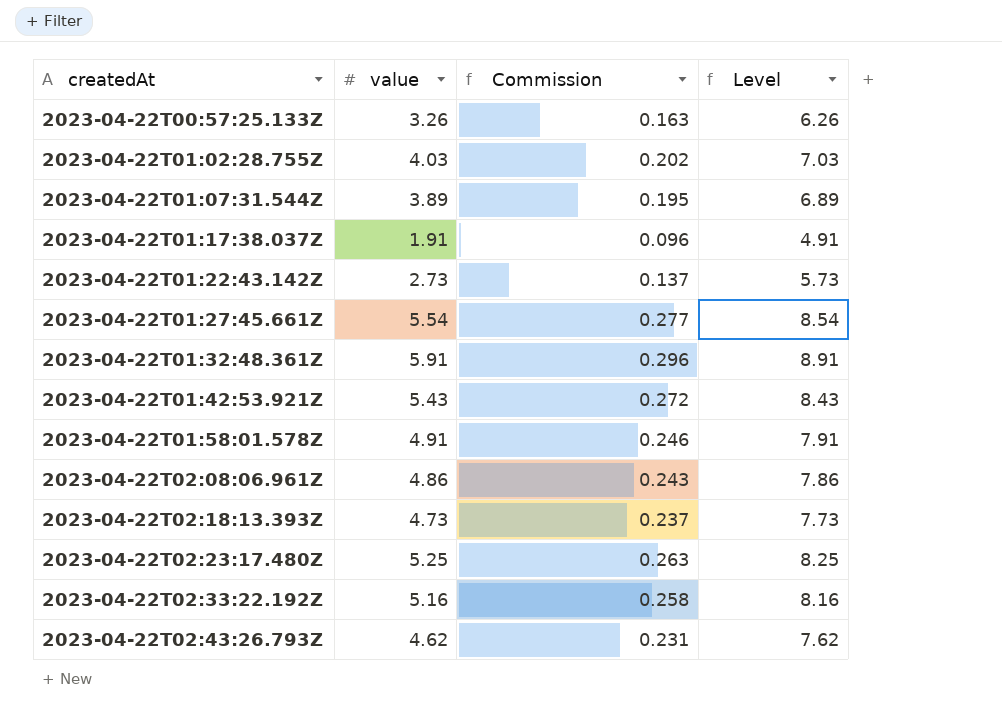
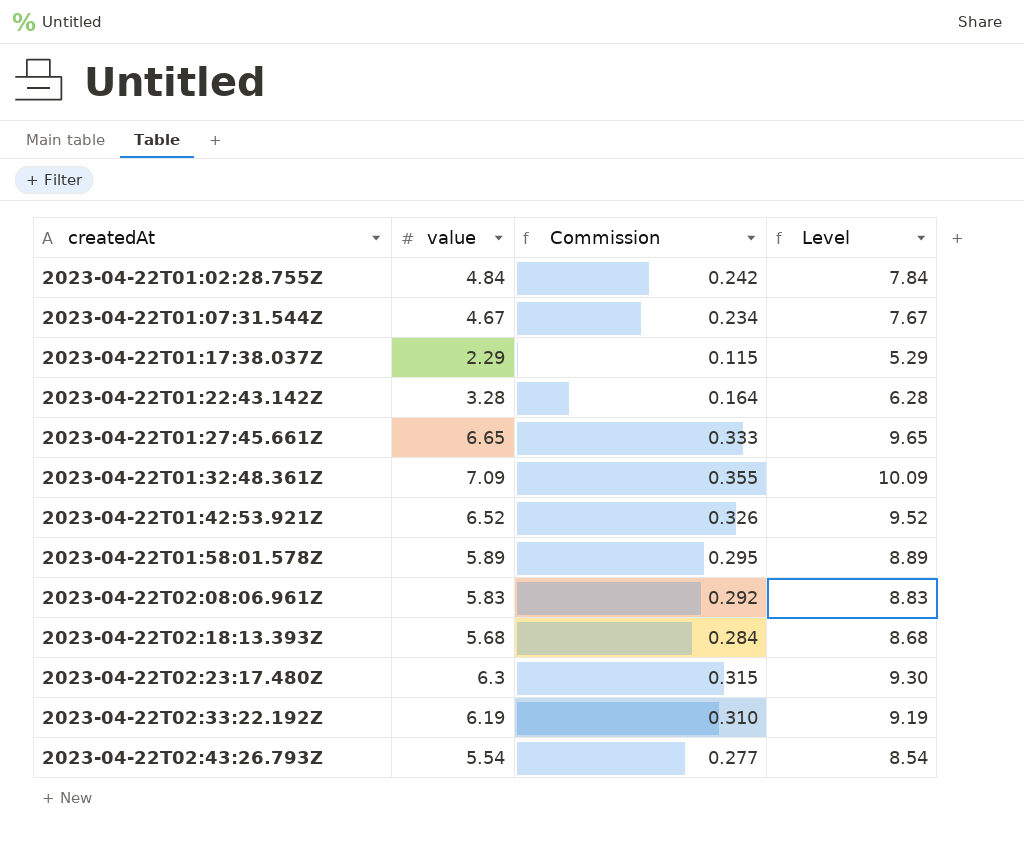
row 2023-04-22T00:57:25.133Z: 3.26 | 0.163 | 6.26 -> none
2023-04-22T01:02:28.755Z | value: 4.03 -> 4.84
2023-04-22T01:02:28.755Z | Commission: 0.202 -> 0.242
2023-04-22T01:02:28.755Z | Level: 7.03 -> 7.84
2023-04-22T01:07:31.544Z | value: 3.89 -> 4.67
2023-04-22T01:07:31.544Z | Commission: 0.195 -> 0.234
2023-04-22T01:07:31.544Z | Level: 6.89 -> 7.67
2023-04-22T01:17:38.037Z | value: 1.91 -> 2.29
2023-04-22T01:17:38.037Z | Commission: 0.096 -> 0.115
2023-04-22T01:17:38.037Z | Level: 4.91 -> 5.29
2023-04-22T01:22:43.142Z | value: 2.73 -> 3.28
2023-04-22T01:22:43.142Z | Commission: 0.137 -> 0.164
2023-04-22T01:22:43.142Z | Level: 5.73 -> 6.28
2023-04-22T01:27:45.661Z | value: 5.54 -> 6.65
2023-04-22T01:27:45.661Z | Commission: 0.277 -> 0.333
2023-04-22T01:27:45.661Z | Level: 8.54 -> 9.65
2023-04-22T01:32:48.361Z | value: 5.91 -> 7.09
2023-04-22T01:32:48.361Z | Commission: 0.296 -> 0.355
2023-04-22T01:32:48.361Z | Level: 8.91 -> 10.09
2023-04-22T01:42:53.921Z | value: 5.43 -> 6.52
2023-04-22T01:42:53.921Z | Commission: 0.272 -> 0.326
2023-04-22T01:42:53.921Z | Level: 8.43 -> 9.52
2023-04-22T01:58:01.578Z | value: 4.91 -> 5.89
2023-04-22T01:58:01.578Z | Commission: 0.246 -> 0.295
2023-04-22T01:58:01.578Z | Level: 7.91 -> 8.89
2023-04-22T02:08:06.961Z | value: 4.86 -> 5.83
2023-04-22T02:08:06.961Z | Commission: 0.243 -> 0.292
2023-04-22T02:08:06.961Z | Level: 7.86 -> 8.83
2023-04-22T02:18:13.393Z | value: 4.73 -> 5.68
2023-04-22T02:18:13.393Z | Commission: 0.237 -> 0.284
2023-04-22T02:18:13.393Z | Level: 7.73 -> 8.68
2023-04-22T02:23:17.480Z | value: 5.25 -> 6.3
2023-04-22T02:23:17.480Z | Commission: 0.263 -> 0.315
2023-04-22T02:23:17.480Z | Level: 8.25 -> 9.30
2023-04-22T02:33:22.192Z | value: 5.16 -> 6.19
2023-04-22T02:33:22.192Z | Commission: 0.258 -> 0.310
2023-04-22T02:33:22.192Z | Level: 8.16 -> 9.19
2023-04-22T02:43:26.793Z | value: 4.62 -> 5.54
2023-04-22T02:43:26.793Z | Commission: 0.231 -> 0.277
2023-04-22T02:43:26.793Z | Level: 7.62 -> 8.54

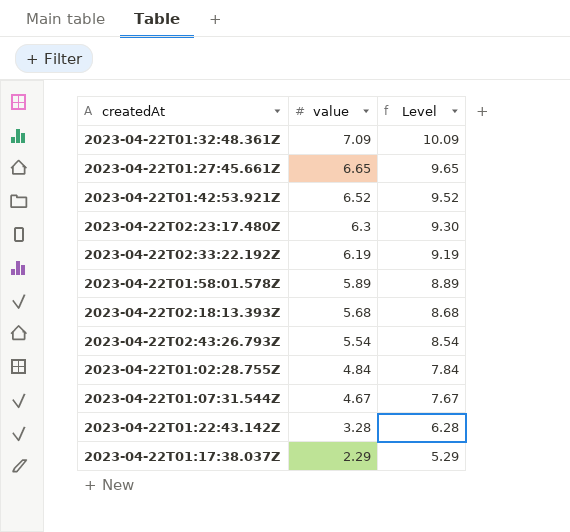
row order: createdAt ascending -> value descending
column Commission | formula: [value] * 0.05 -> none
row 2023-04-22T02:08:06.961Z: 5.83 | 0.292 | 8.83 -> none

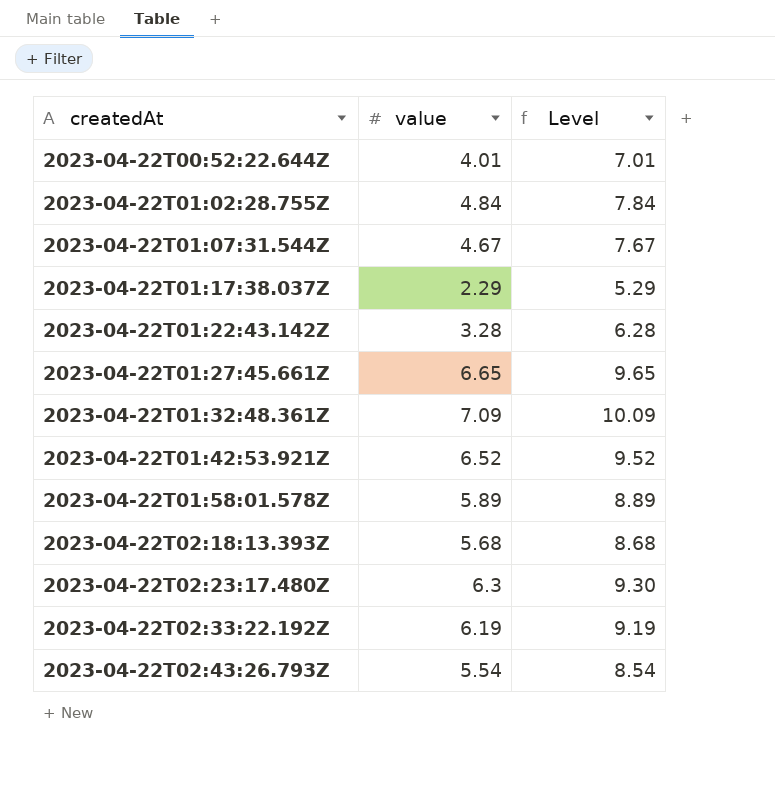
row order: value descending -> createdAt ascending
row 2023-04-22T00:52:22.644Z: none -> 4.01 | 7.01

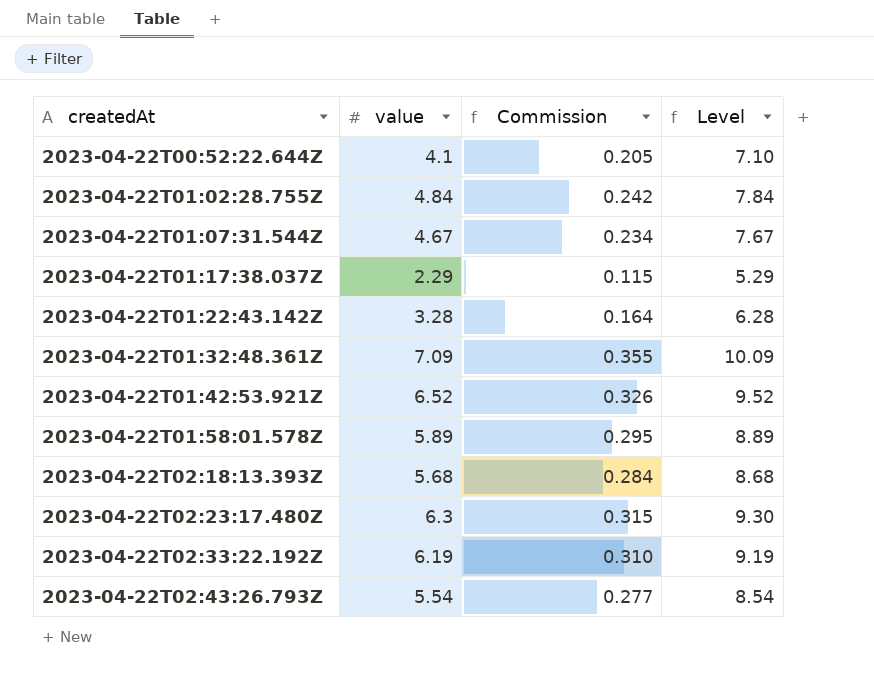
column Commission | formula: none -> [value] * 0.05
row 2023-04-22T01:27:45.661Z: 6.65 | 9.65 -> none
2023-04-22T00:52:22.644Z | value: 4.01 -> 4.1
2023-04-22T00:52:22.644Z | Level: 7.01 -> 7.10

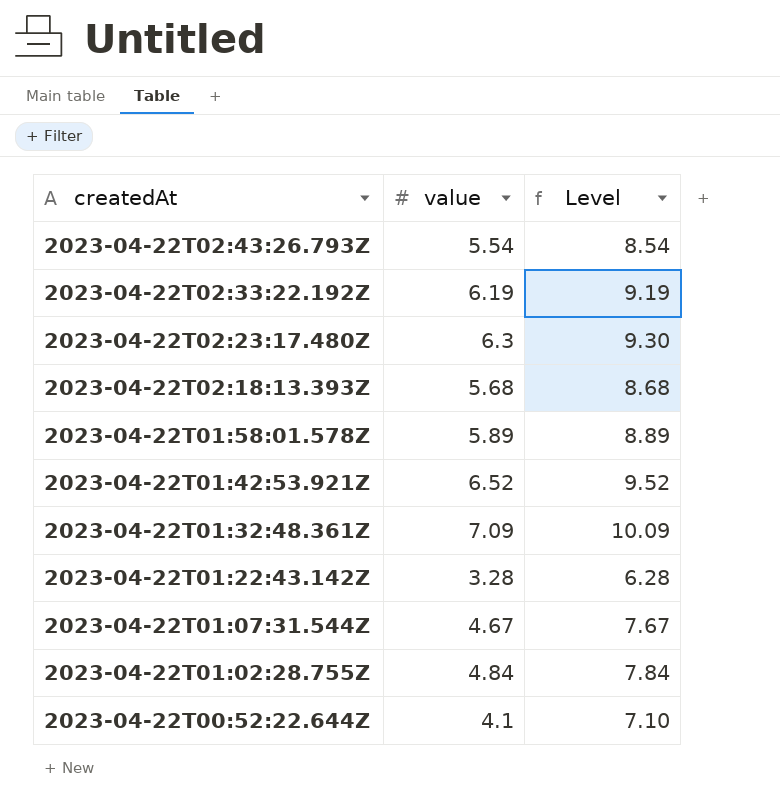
row order: createdAt ascending -> createdAt descending
column Commission | formula: [value] * 0.05 -> none
row 2023-04-22T01:17:38.037Z: 2.29 | 0.115 | 5.29 -> none

